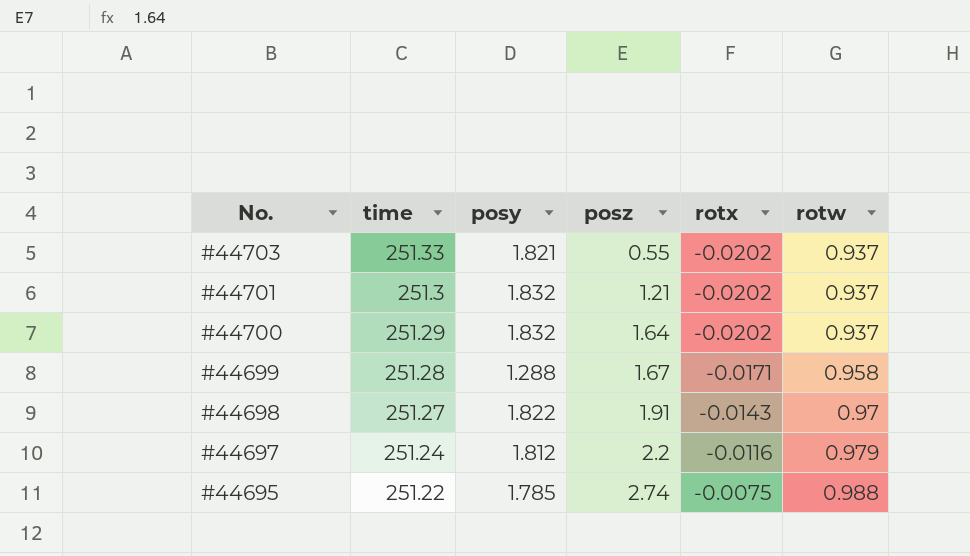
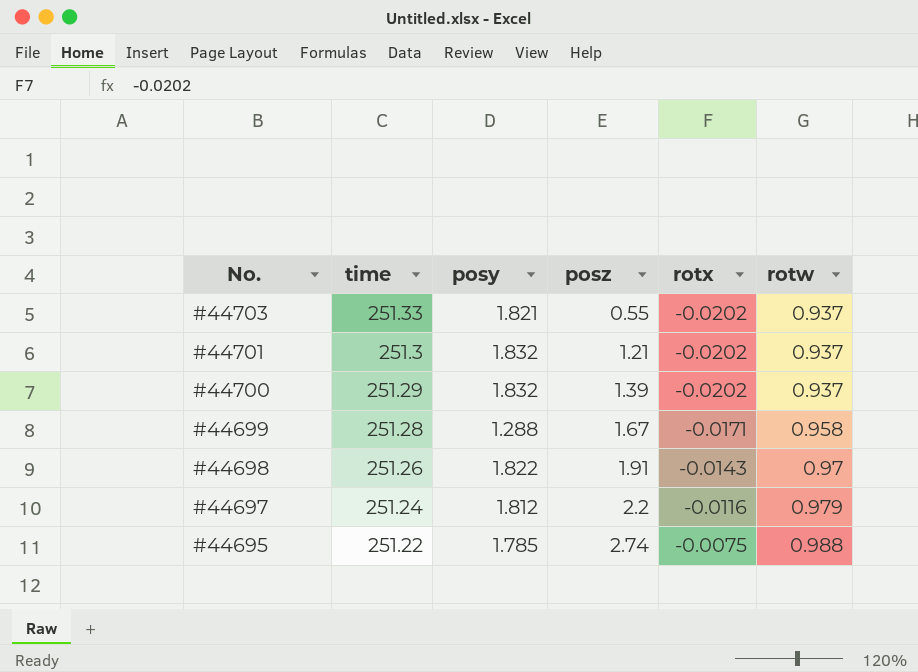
#44700 | posz: 1.64 -> 1.39
#44698 | time: 251.27 -> 251.26

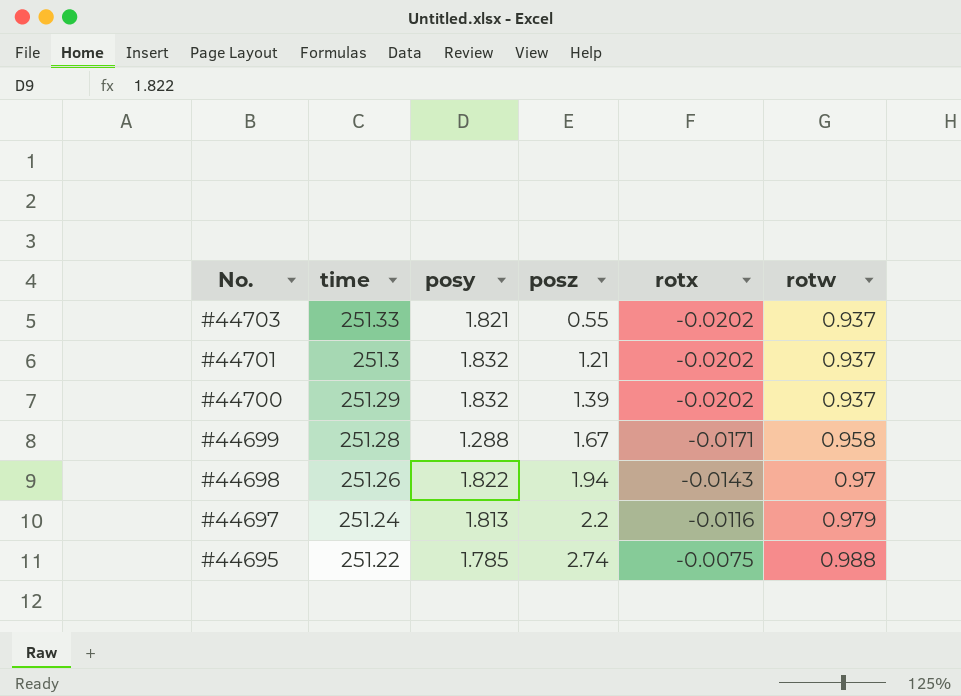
#44698 | posz: 1.91 -> 1.94
#44697 | posy: 1.812 -> 1.813

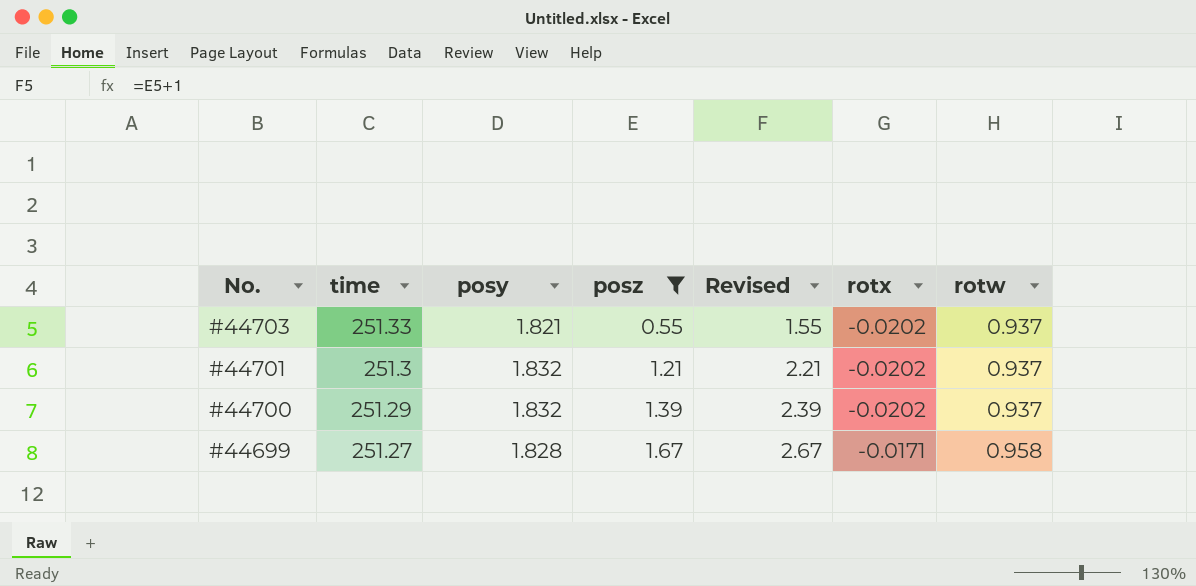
filter: none -> posz <= 1.67
column Revised | formula: none -> [posz] + 1
#44699 | time: 251.28 -> 251.27
#44699 | posy: 1.288 -> 1.828

